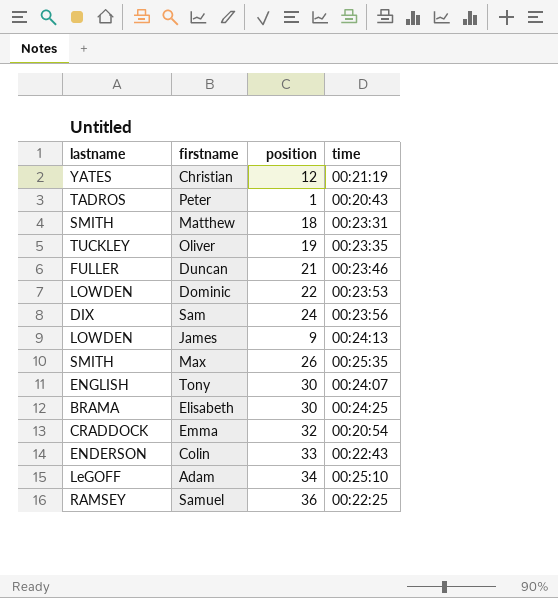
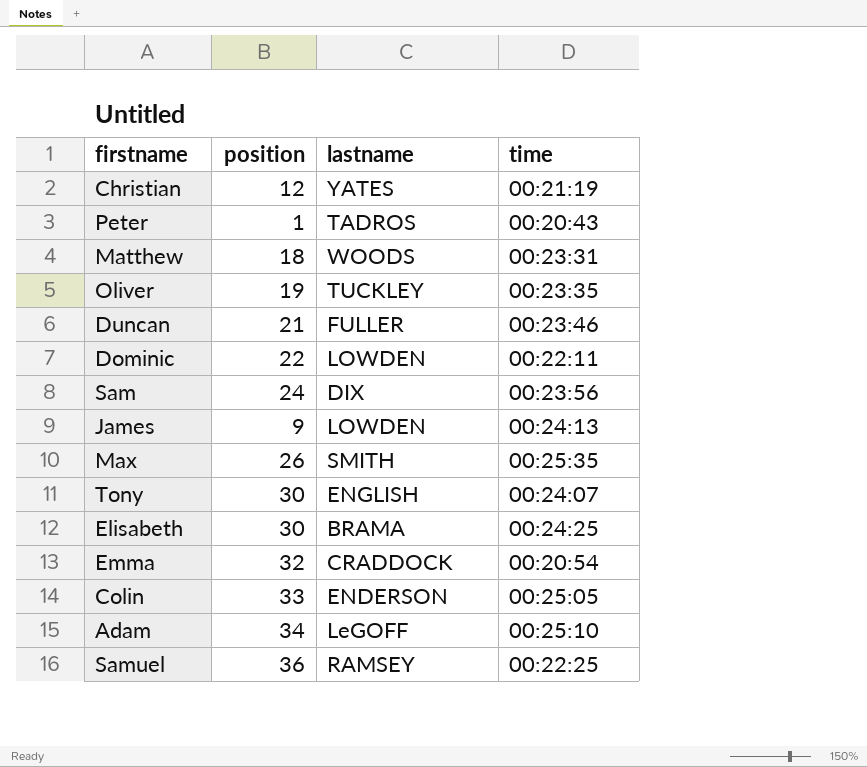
column lastname | position: 1 -> 3
Matthew | lastname: SMITH -> WOODS
Dominic | time: 00:23:53 -> 00:22:11
Colin | time: 00:22:43 -> 00:25:05

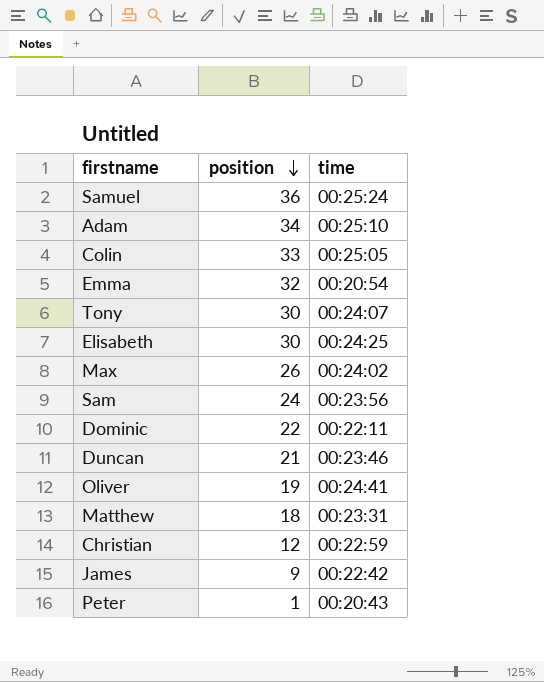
row order: none -> position descending
column lastname | position: 3 -> none
Samuel | time: 00:22:25 -> 00:25:24
Max | time: 00:25:35 -> 00:24:02
Oliver | time: 00:23:35 -> 00:24:41
Christian | time: 00:21:19 -> 00:22:59
James | time: 00:24:13 -> 00:22:42

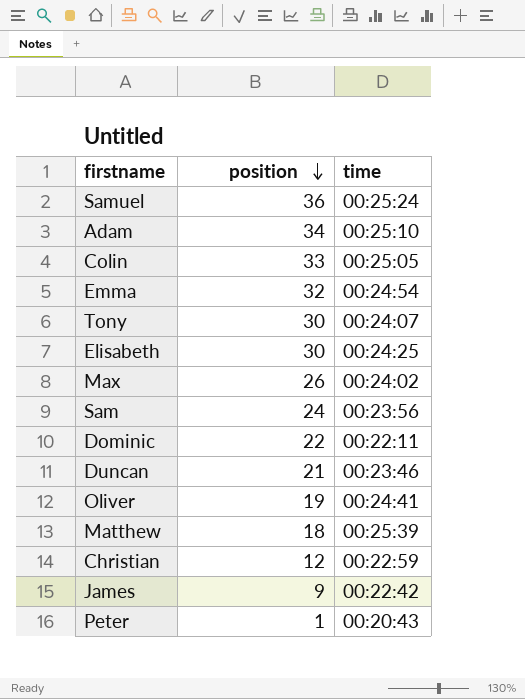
Emma | time: 00:20:54 -> 00:24:54
Matthew | time: 00:23:31 -> 00:25:39

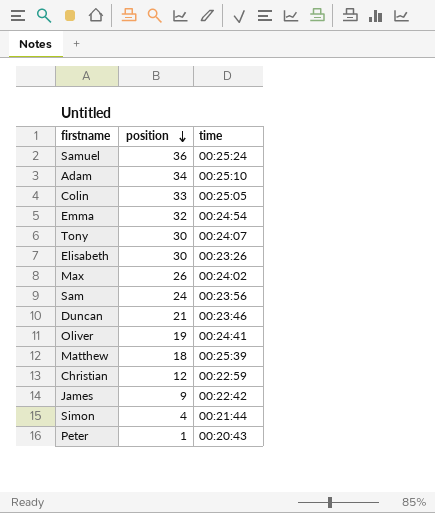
row Dominic: 22 | 00:22:11 -> none
Elisabeth | time: 00:24:25 -> 00:23:26
row Simon: none -> 4 | 00:21:44

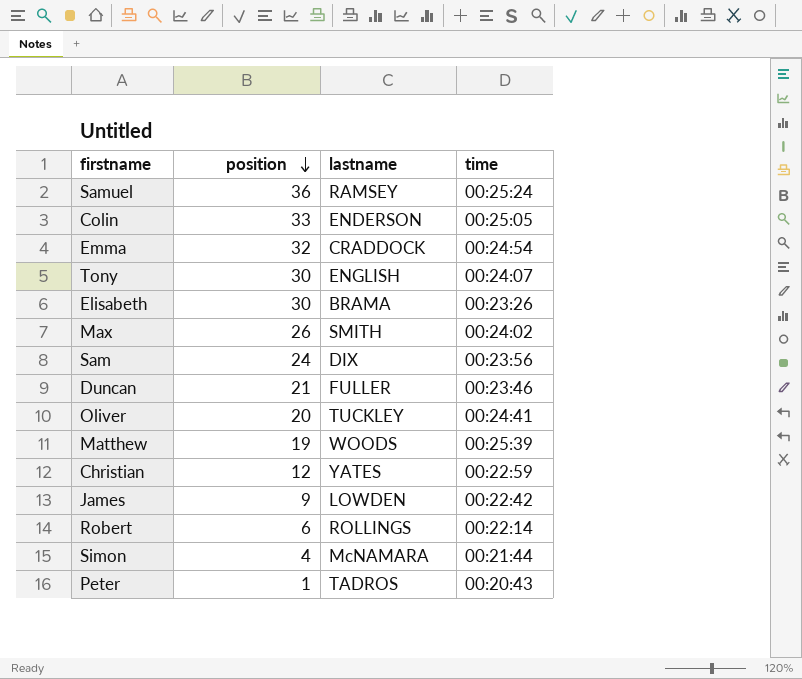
column lastname | position: none -> 3
row Adam: 34 | 00:25:10 -> none
Oliver | position: 19 -> 20
Matthew | position: 18 -> 19
row Robert: none -> 6 | ROLLINGS | 00:22:14

